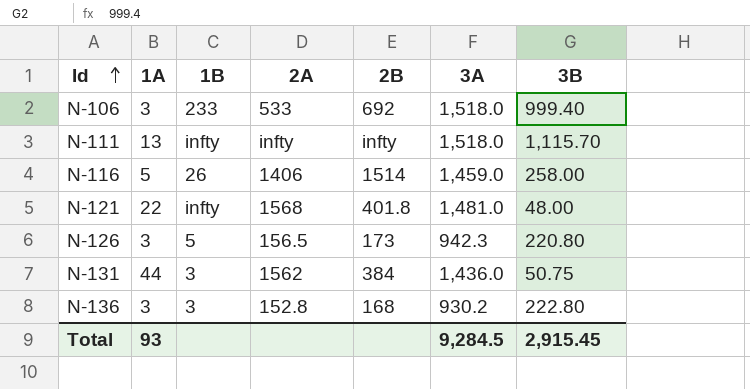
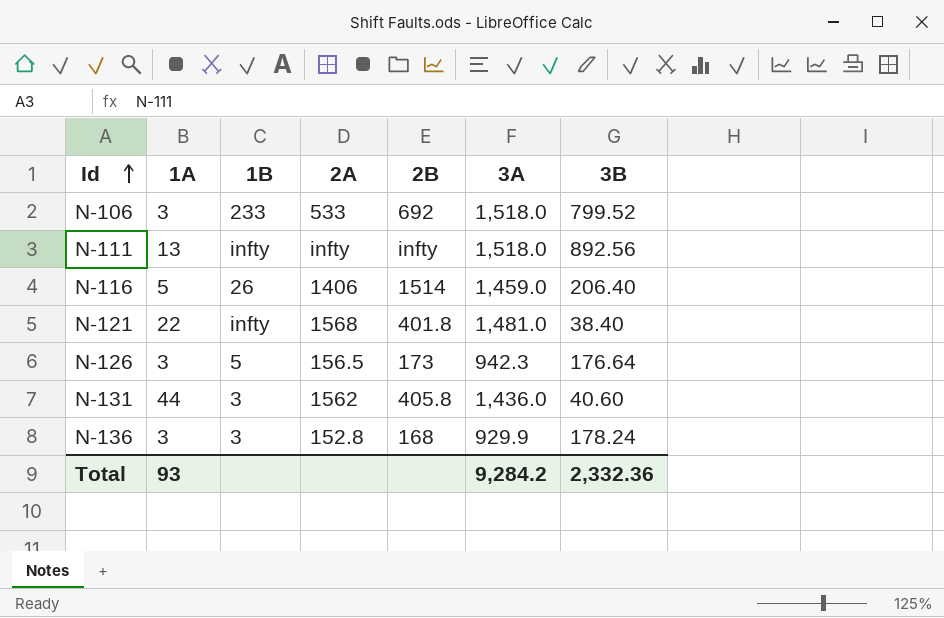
N-106 | 3B: 999.40 -> 799.52
N-111 | 3B: 1,115.70 -> 892.56
N-116 | 3B: 258.00 -> 206.40
N-121 | 3B: 48.00 -> 38.40
N-126 | 3B: 220.80 -> 176.64
N-131 | 2B: 384 -> 405.8
N-131 | 3B: 50.75 -> 40.60
N-136 | 3A: 930.2 -> 929.9
N-136 | 3B: 222.80 -> 178.24
Total | 3A: 9,284.5 -> 9,284.2
Total | 3B: 2,915.45 -> 2,332.36

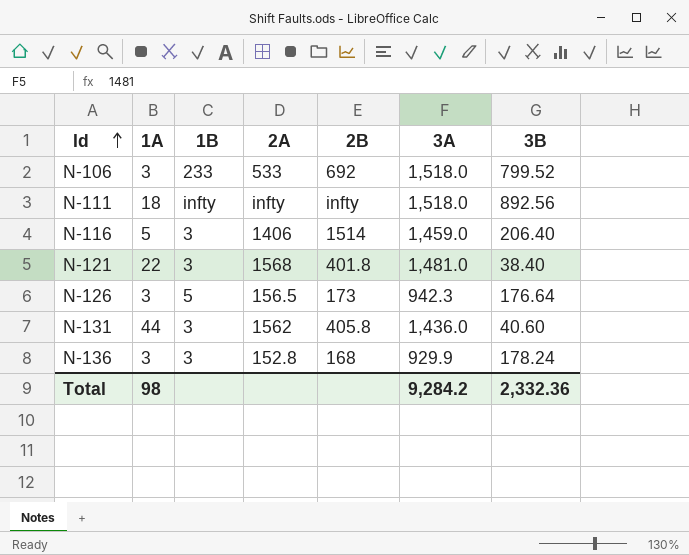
N-111 | 1A: 13 -> 18
N-116 | 1B: 26 -> 3
N-121 | 1B: infty -> 3
Total | 1A: 93 -> 98

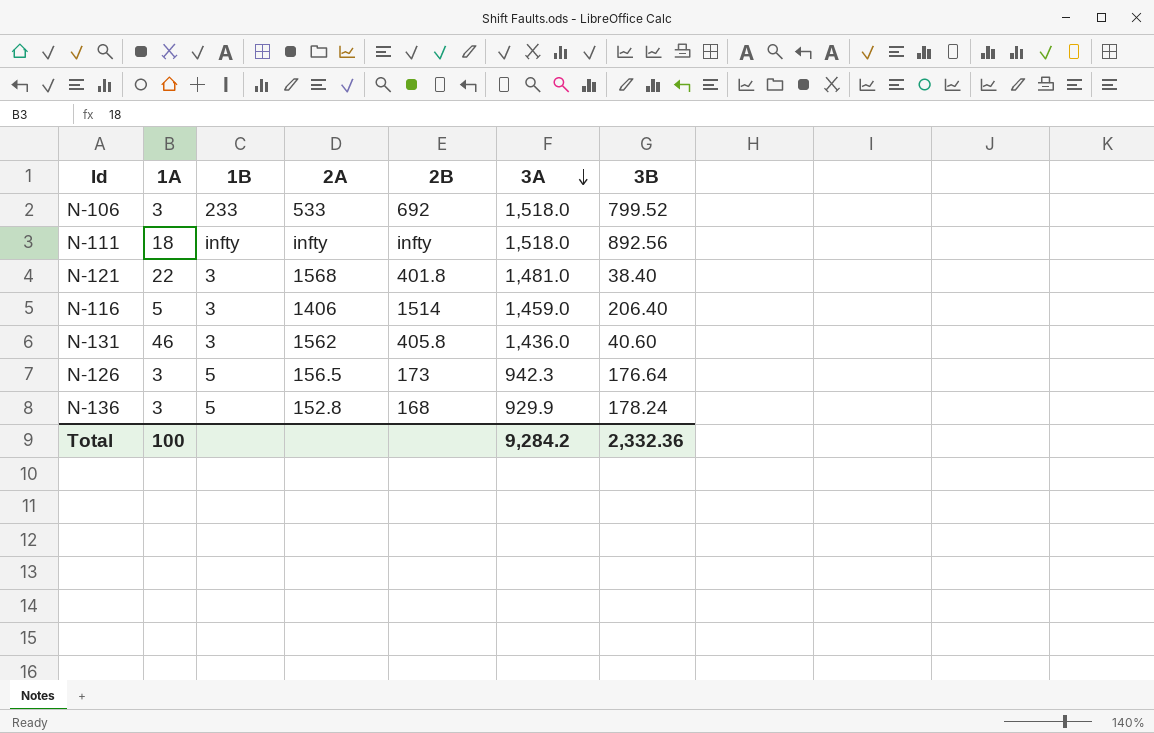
row order: Id ascending -> 3A descending
N-131 | 1A: 44 -> 46
N-136 | 1B: 3 -> 5
Total | 1A: 98 -> 100

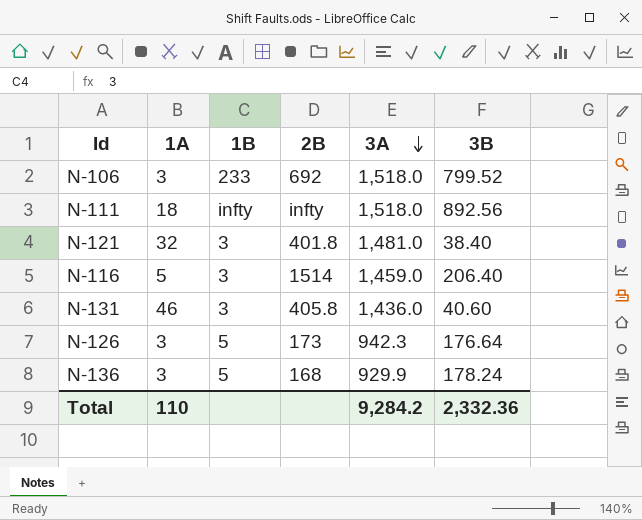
column 2A | position: 4 -> none
N-121 | 1A: 22 -> 32
Total | 1A: 100 -> 110

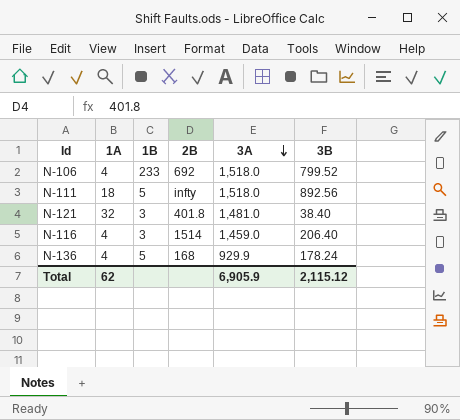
row N-131: 46 | 3 | 405.8 | 1,436.0 | 40.60 -> none
row N-126: 3 | 5 | 173 | 942.3 | 176.64 -> none
N-106 | 1A: 3 -> 4
N-111 | 1B: infty -> 5
N-116 | 1A: 5 -> 4
N-136 | 1A: 3 -> 4
Total | 1A: 110 -> 62
Total | 3A: 9,284.2 -> 6,905.9
Total | 3B: 2,332.36 -> 2,115.12

